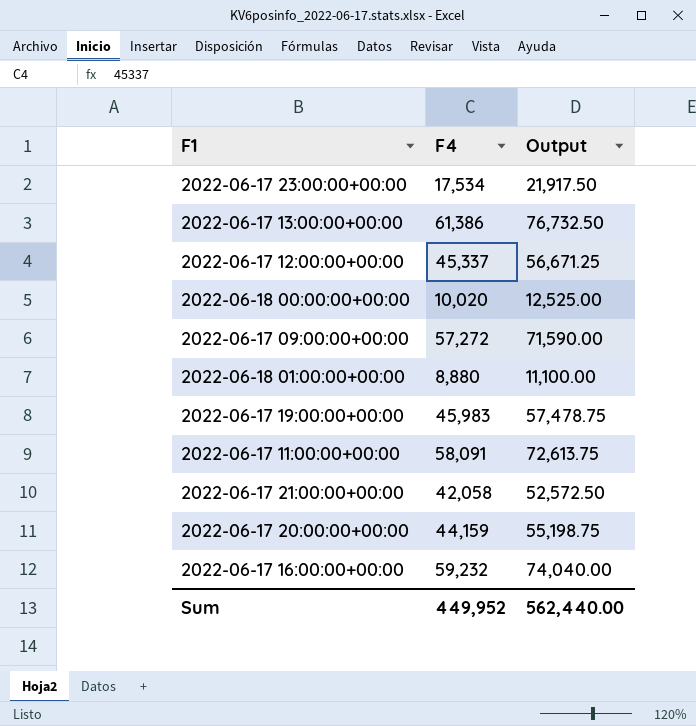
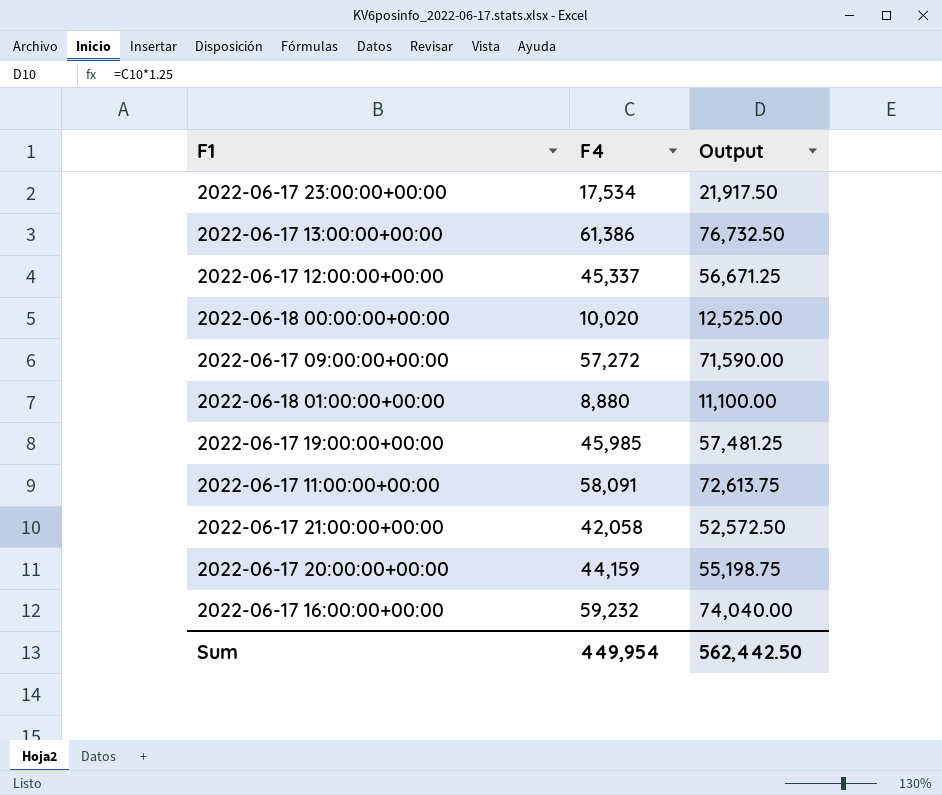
2022-06-17 19:00:00+00:00 | F4: 45,983 -> 45,985
2022-06-17 19:00:00+00:00 | Output: 57,478.75 -> 57,481.25
Sum | F4: 449,952 -> 449,954
Sum | Output: 562,440.00 -> 562,442.50

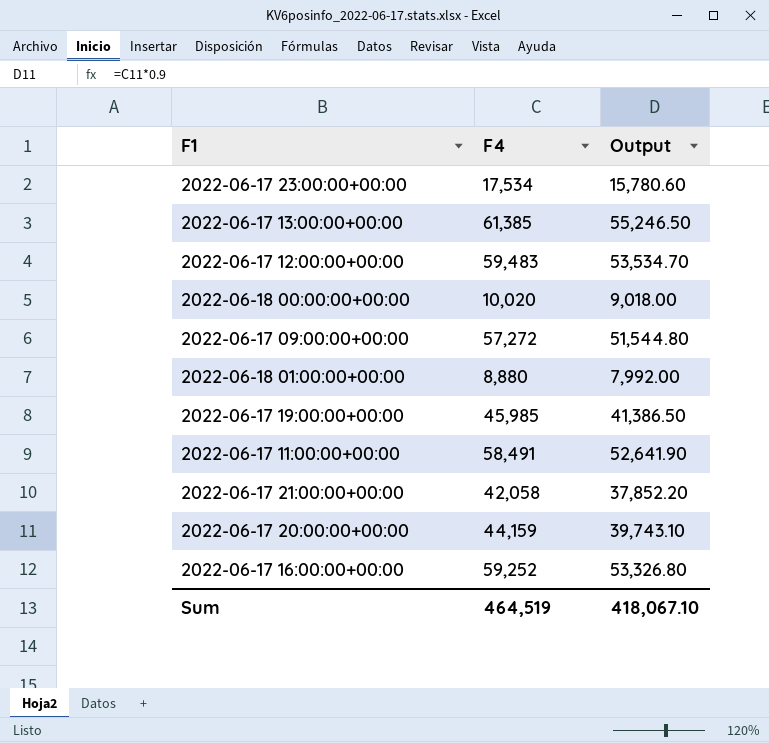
column Output | formula: [F4] * 1.25 -> [F4] * 0.9
2022-06-17 13:00:00+00:00 | F4: 61,386 -> 61,385
2022-06-17 12:00:00+00:00 | F4: 45,337 -> 59,483
2022-06-17 11:00:00+00:00 | F4: 58,091 -> 58,491
2022-06-17 16:00:00+00:00 | F4: 59,232 -> 59,252
Sum | F4: 449,954 -> 464,519
Sum | Output: 562,442.50 -> 418,067.10

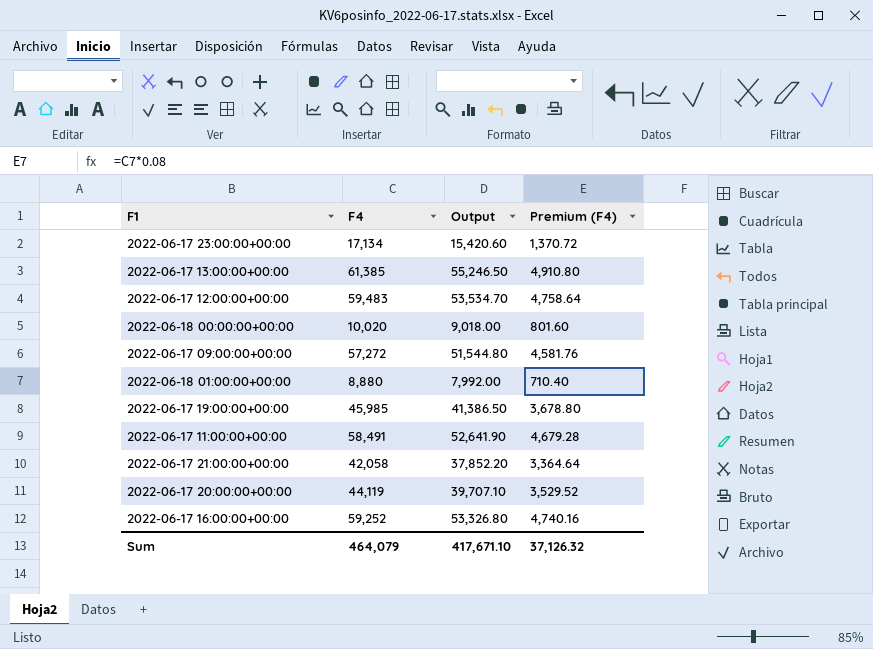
column Premium (F4) | formula: none -> [F4] * 0.08
2022-06-17 23:00:00+00:00 | F4: 17,534 -> 17,134
2022-06-17 23:00:00+00:00 | Output: 15,780.60 -> 15,420.60
2022-06-17 20:00:00+00:00 | F4: 44,159 -> 44,119
2022-06-17 20:00:00+00:00 | Output: 39,743.10 -> 39,707.10
Sum | F4: 464,519 -> 464,079
Sum | Output: 418,067.10 -> 417,671.10

